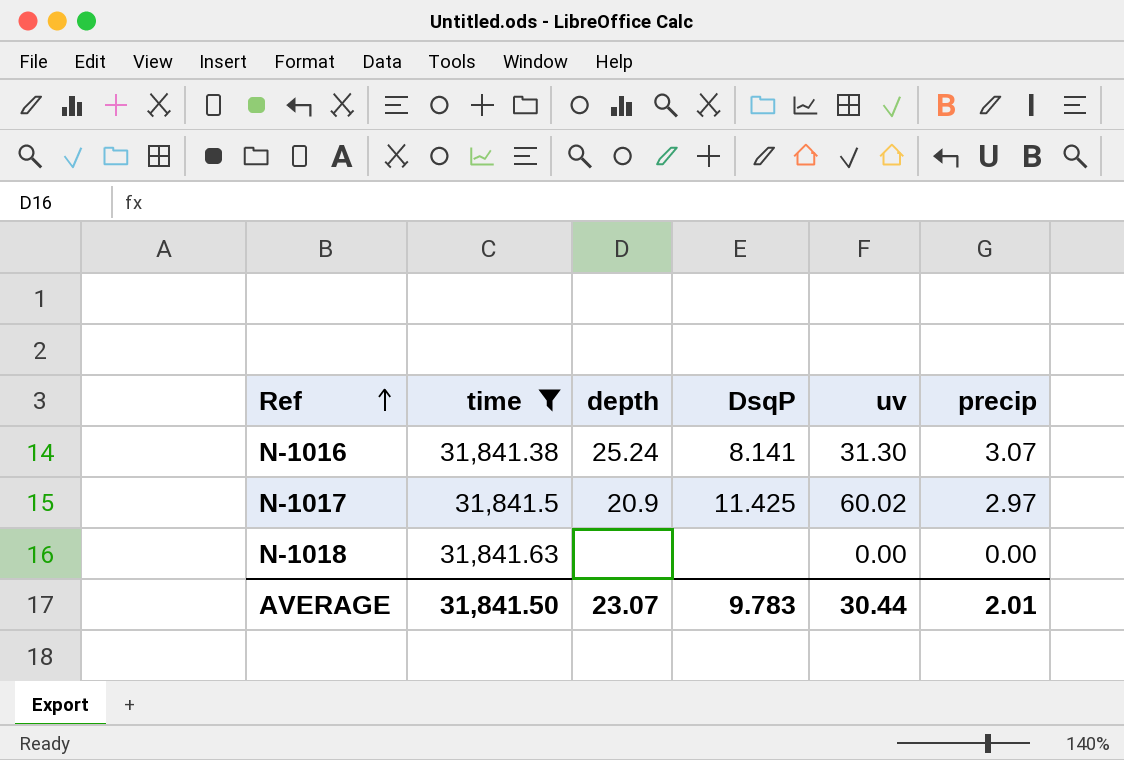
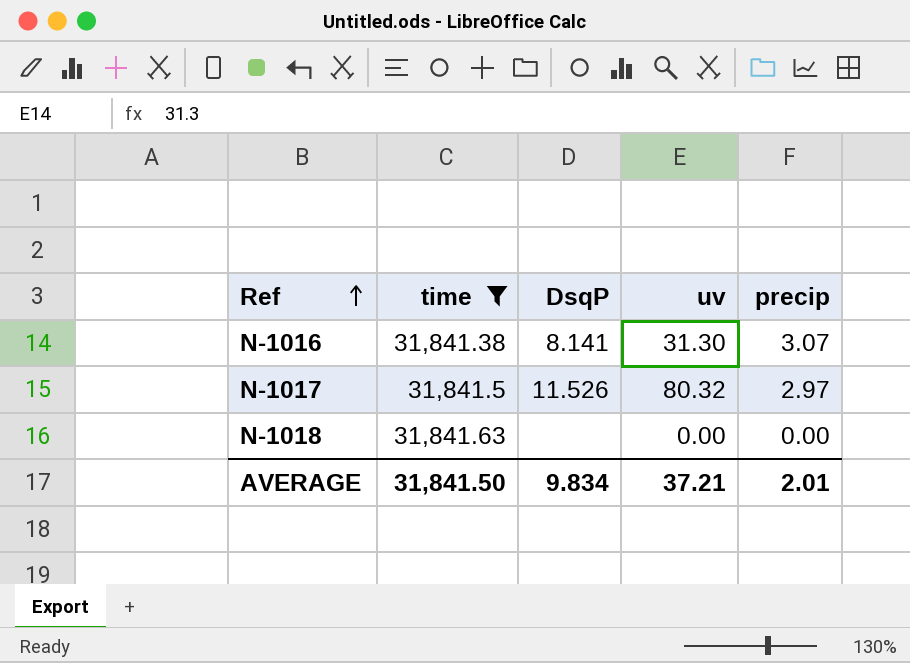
column depth | position: 3 -> none
N-1017 | DsqP: 11.425 -> 11.526
N-1017 | uv: 60.02 -> 80.32
AVERAGE | DsqP: 9.783 -> 9.834
AVERAGE | uv: 30.44 -> 37.21

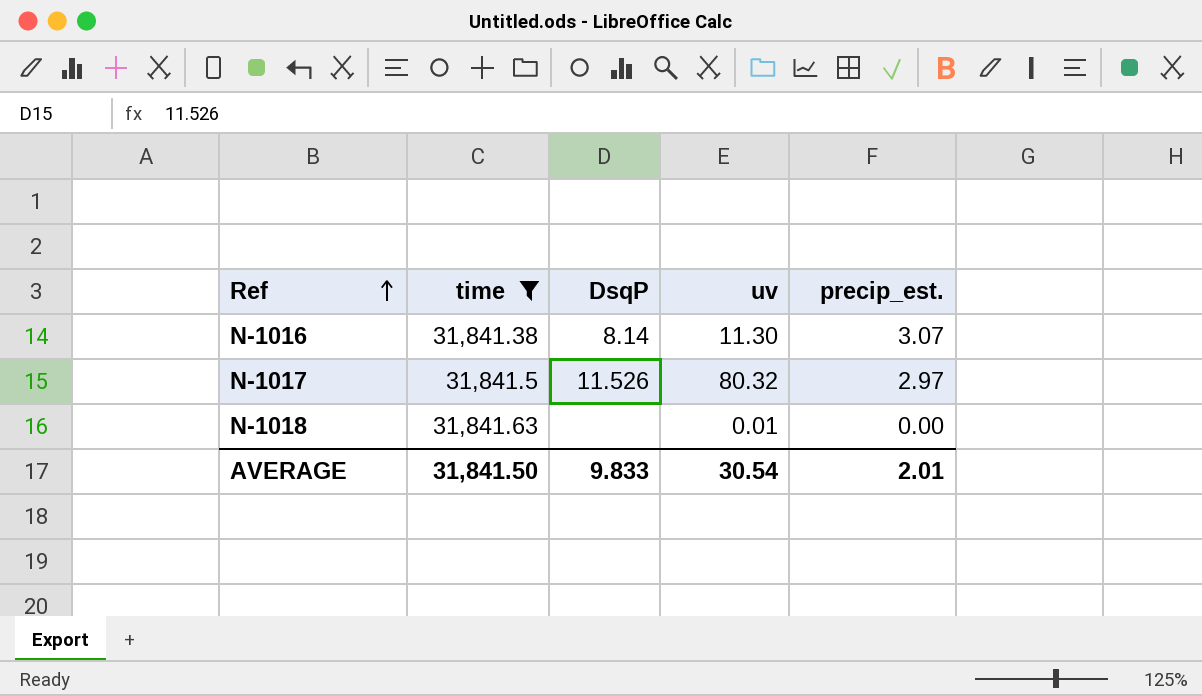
column name: precip -> precip_est.
N-1016 | DsqP: 8.141 -> 8.14
N-1016 | uv: 31.30 -> 11.30
N-1018 | uv: 0.00 -> 0.01
AVERAGE | DsqP: 9.834 -> 9.833
AVERAGE | uv: 37.21 -> 30.54

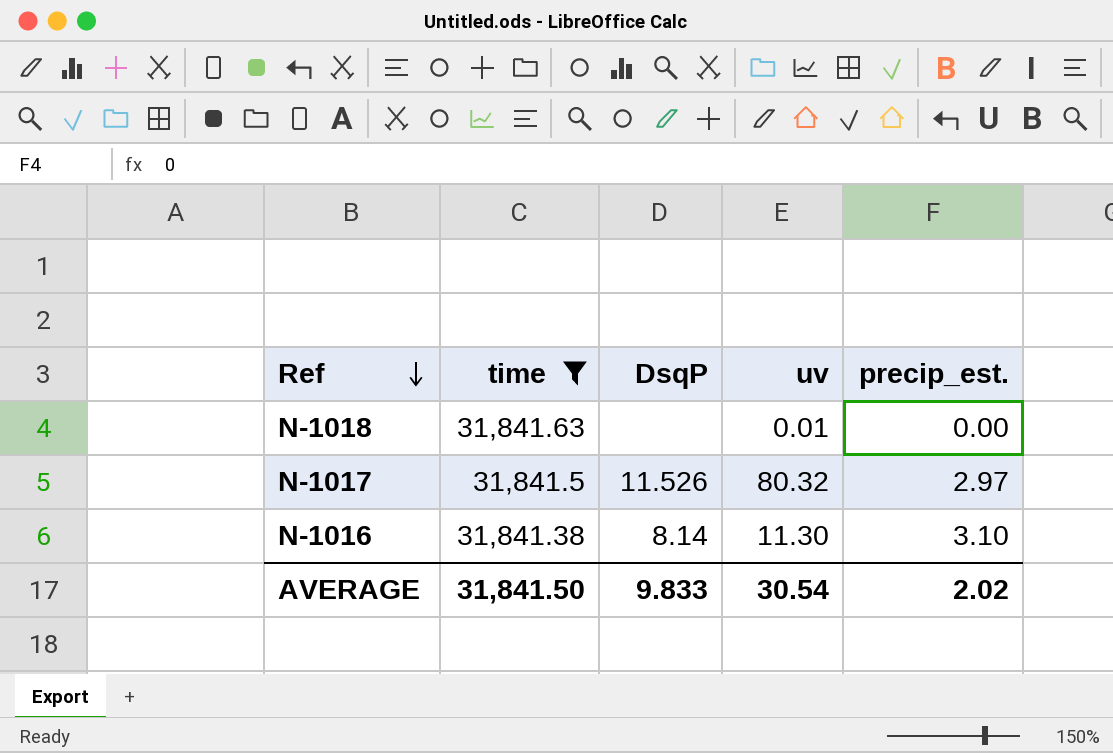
row order: Ref ascending -> Ref descending
N-1016 | precip_est.: 3.07 -> 3.10
AVERAGE | precip_est.: 2.01 -> 2.02

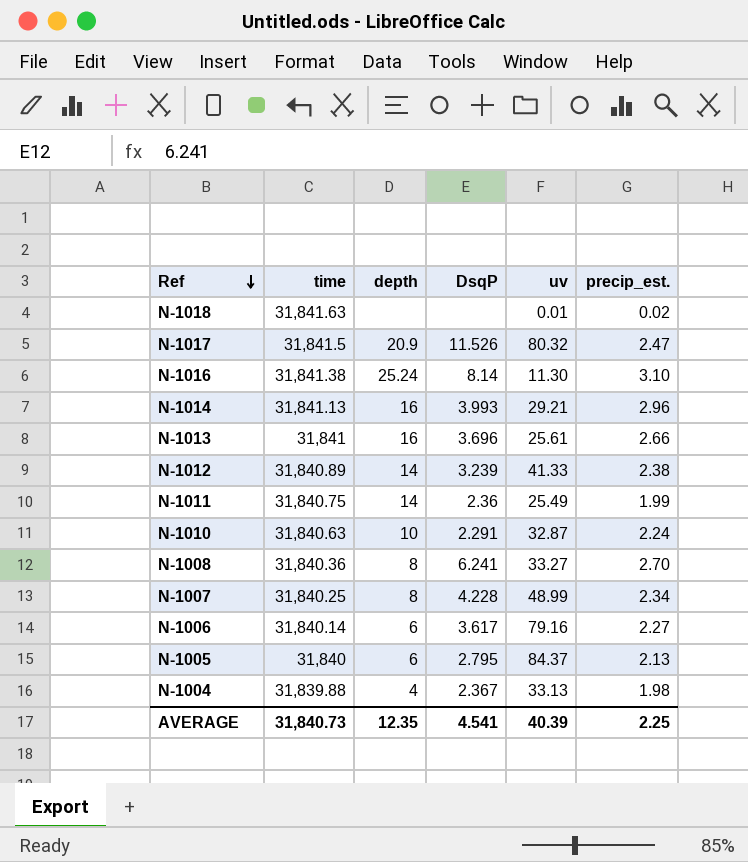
filter: time >= 31,841.38 -> none
column depth | position: none -> 3
N-1018 | precip_est.: 0.00 -> 0.02
N-1017 | precip_est.: 2.97 -> 2.47
AVERAGE | time: 31,841.50 -> 31,840.73
AVERAGE | DsqP: 9.833 -> 4.541
AVERAGE | uv: 30.54 -> 40.39
AVERAGE | precip_est.: 2.02 -> 2.25

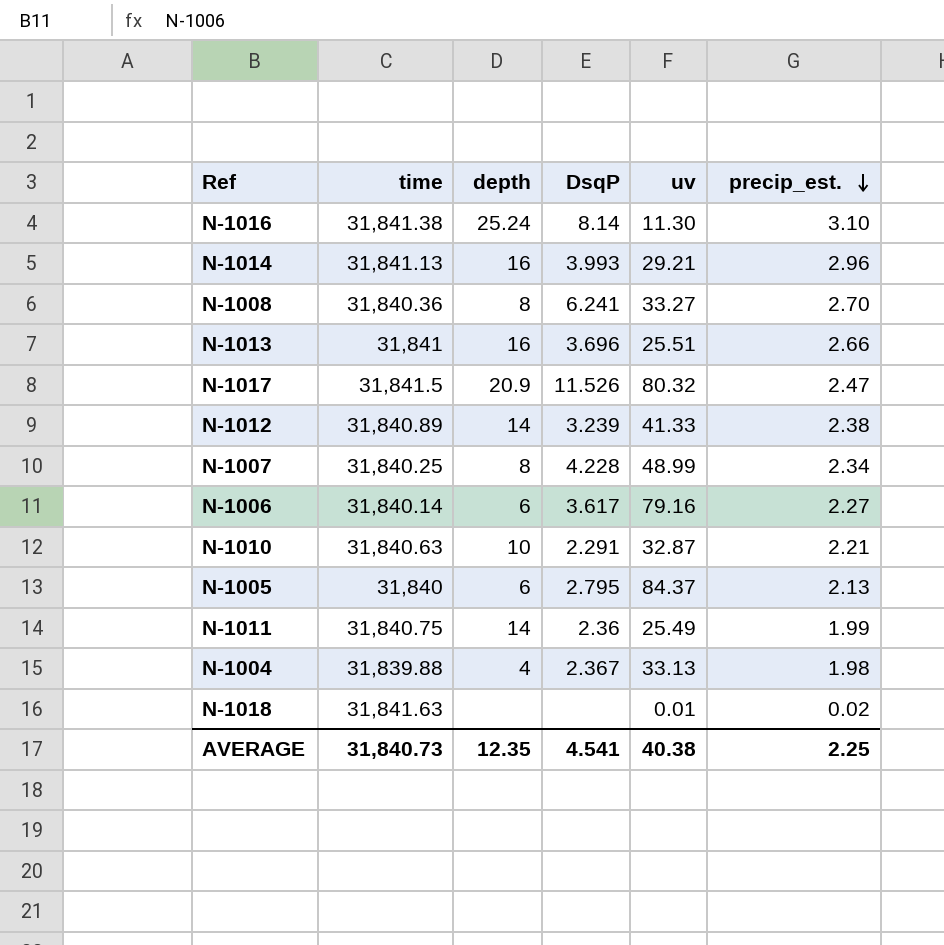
row order: Ref descending -> precip_est. descending
N-1013 | uv: 25.61 -> 25.51
N-1010 | precip_est.: 2.24 -> 2.21
AVERAGE | uv: 40.39 -> 40.38

